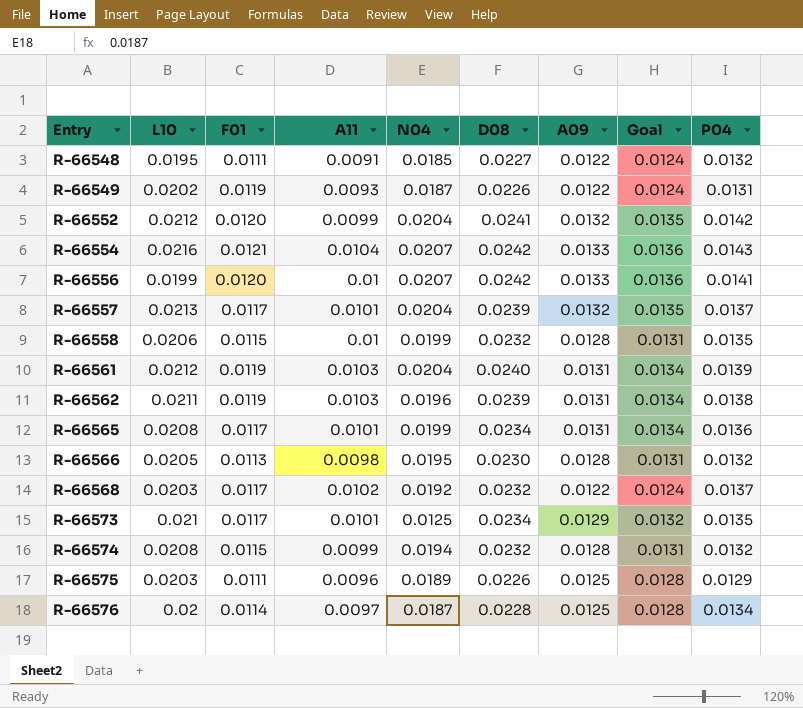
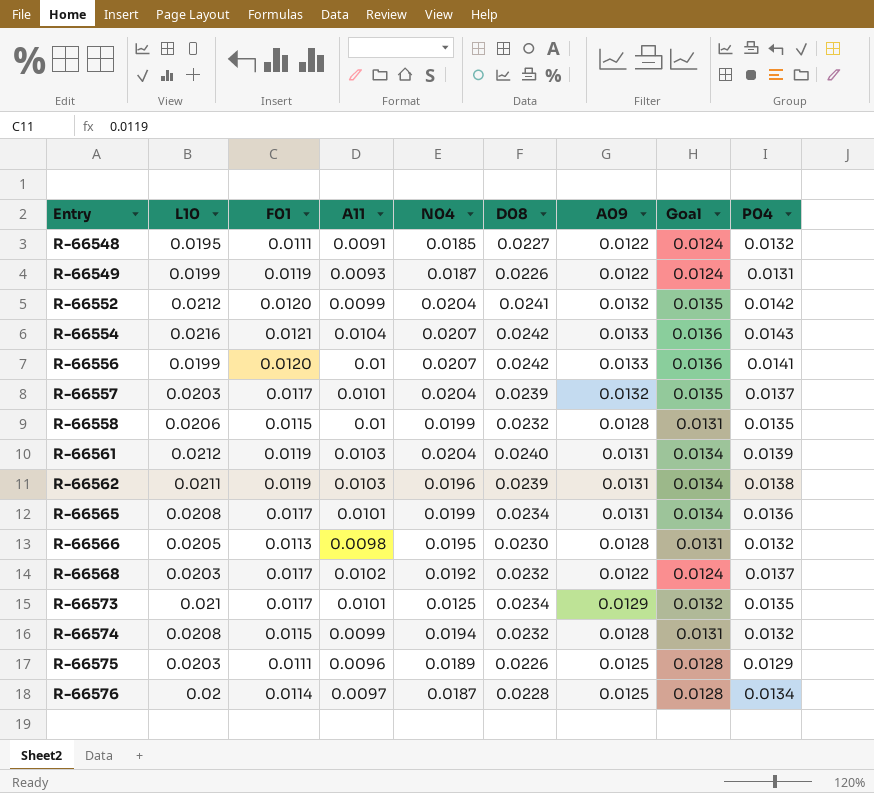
R-66549 | L10: 0.0202 -> 0.0199
R-66557 | L10: 0.0213 -> 0.0203

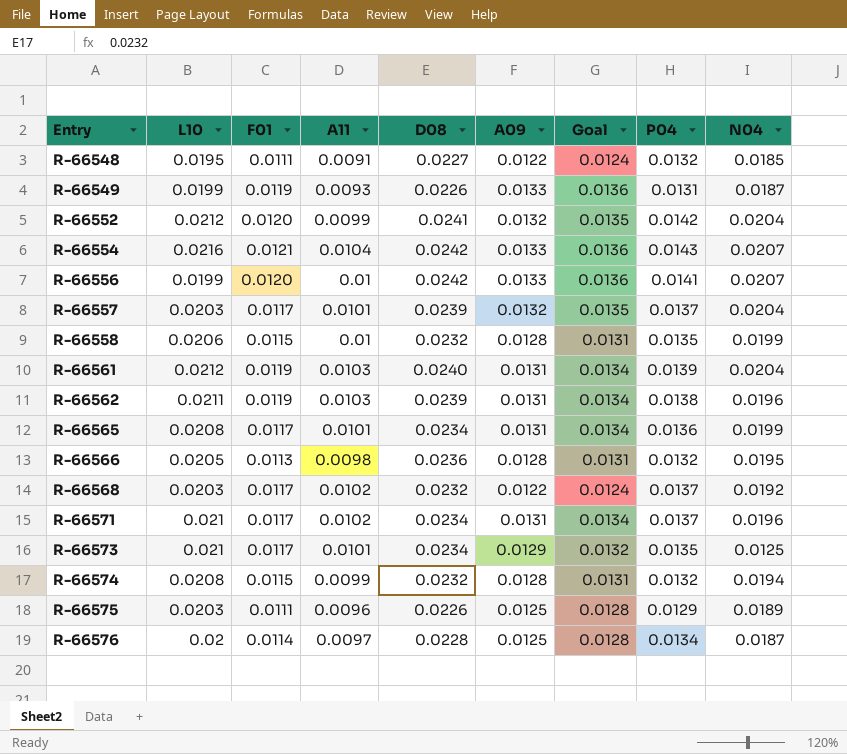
column N04 | position: 5 -> 9
R-66549 | A09: 0.0122 -> 0.0133
R-66549 | Goal: 0.0124 -> 0.0136
R-66566 | D08: 0.0230 -> 0.0236
row R-66571: none -> 0.021 | 0.0117 | 0.0102 | 0.0234 | 0.0131 | 0.0134 | 0.0137 | 0.0196

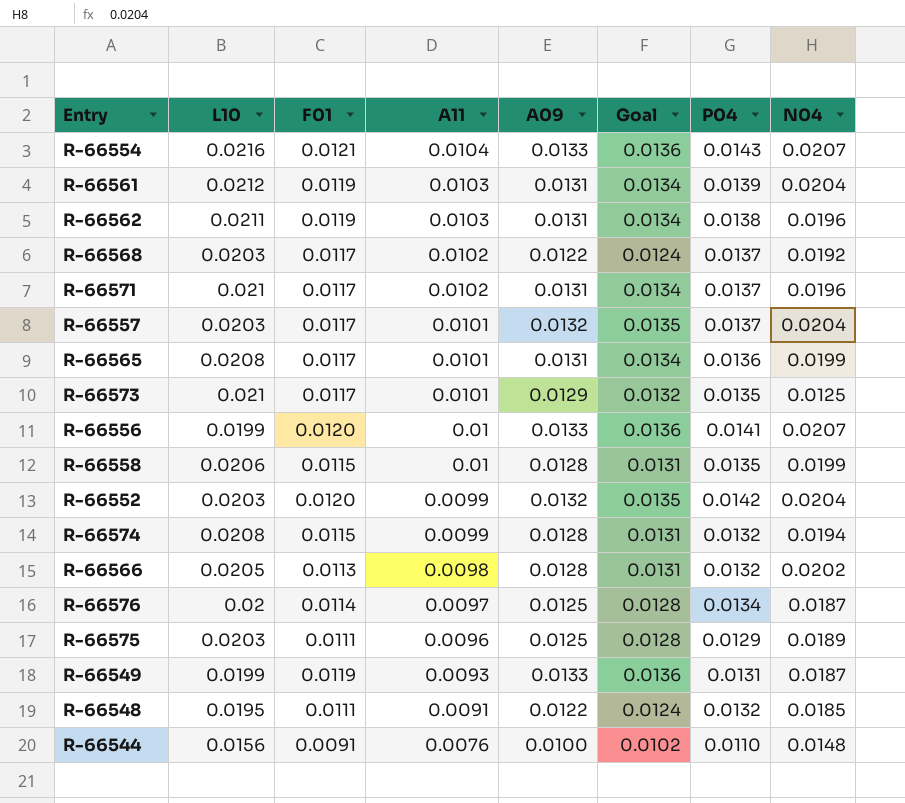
row order: Entry ascending -> A11 descending
column D08 | position: 5 -> none
R-66552 | L10: 0.0212 -> 0.0203
R-66566 | N04: 0.0195 -> 0.0202
row R-66544: none -> 0.0156 | 0.0091 | 0.0076 | 0.0100 | 0.0102 | 0.0110 | 0.0148

